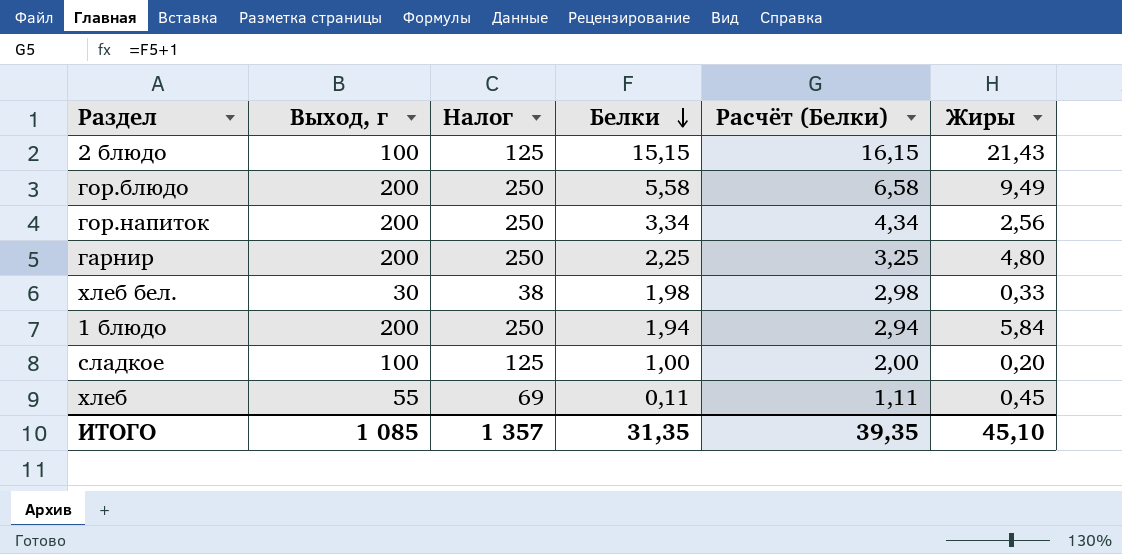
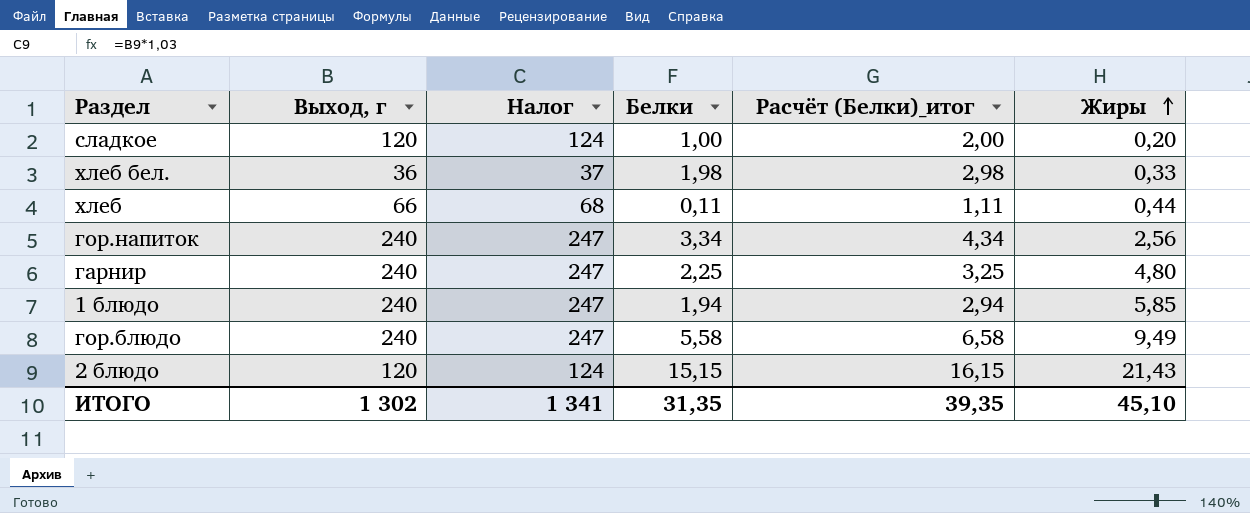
row order: Белки descending -> Жиры ascending
column Налог | formula: [Выход, г] * 1,25 -> [Выход, г] * 1,03
column name: Расчёт (Белки) -> Расчёт (Белки)_итог
сладкое | Выход, г: 100 -> 120
хлеб бел. | Выход, г: 30 -> 36
хлеб | Выход, г: 55 -> 66
хлеб | Жиры: 0,45 -> 0,44
гор.напиток | Выход, г: 200 -> 240
гарнир | Выход, г: 200 -> 240
1 блюдо | Выход, г: 200 -> 240
1 блюдо | Жиры: 5,84 -> 5,85
гор.блюдо | Выход, г: 200 -> 240
2 блюдо | Выход, г: 100 -> 120
ИТОГО | Выход, г: 1 085 -> 1 302
ИТОГО | Налог: 1 357 -> 1 341

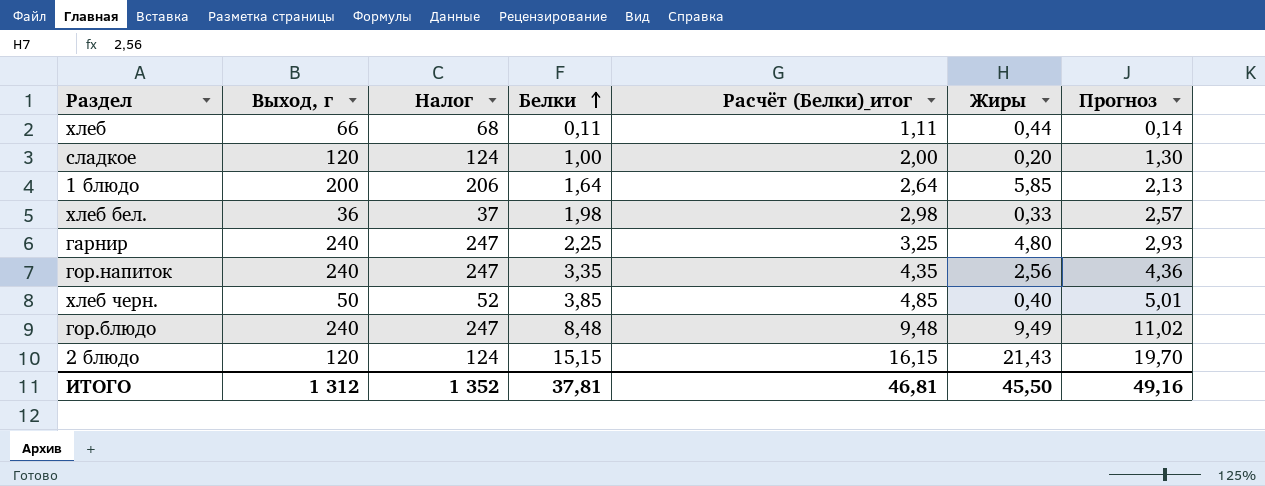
row order: Жиры ascending -> Белки ascending
column Прогноз | formula: none -> [Белки] * 1,3
1 блюдо | Выход, г: 240 -> 200
1 блюдо | Налог: 247 -> 206
1 блюдо | Белки: 1,94 -> 1,64
1 блюдо | Расчёт (Белки)_итог: 2,94 -> 2,64
гор.напиток | Белки: 3,34 -> 3,35
гор.напиток | Расчёт (Белки)_итог: 4,34 -> 4,35
row хлеб черн.: none -> 50 | 52 | 3,85 | 4,85 | 0,40 | 5,01
гор.блюдо | Белки: 5,58 -> 8,48
гор.блюдо | Расчёт (Белки)_итог: 6,58 -> 9,48
ИТОГО | Выход, г: 1 302 -> 1 312
ИТОГО | Налог: 1 341 -> 1 352
ИТОГО | Белки: 31,35 -> 37,81
ИТОГО | Расчёт (Белки)_итог: 39,35 -> 46,81
ИТОГО | Жиры: 45,10 -> 45,50

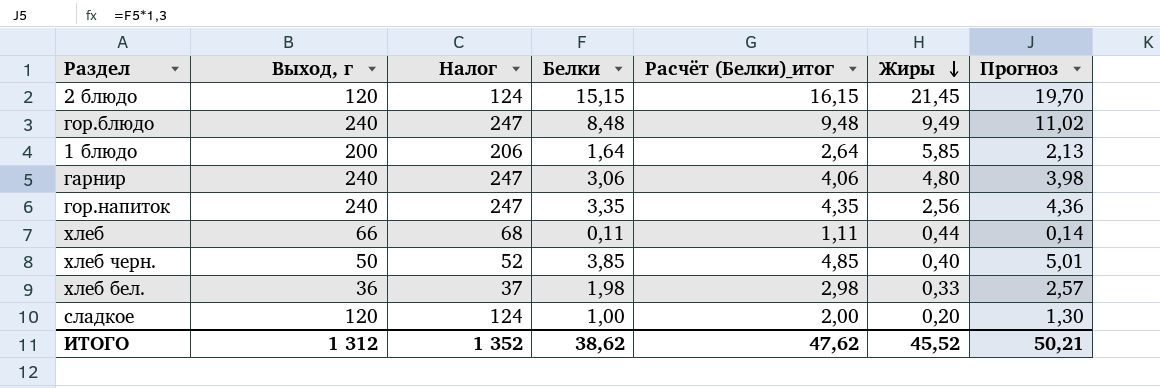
row order: Белки ascending -> Жиры descending
2 блюдо | Жиры: 21,43 -> 21,45
гарнир | Белки: 2,25 -> 3,06
гарнир | Расчёт (Белки)_итог: 3,25 -> 4,06
гарнир | Прогноз: 2,93 -> 3,98
ИТОГО | Белки: 37,81 -> 38,62
ИТОГО | Расчёт (Белки)_итог: 46,81 -> 47,62
ИТОГО | Жиры: 45,50 -> 45,52
ИТОГО | Прогноз: 49,16 -> 50,21

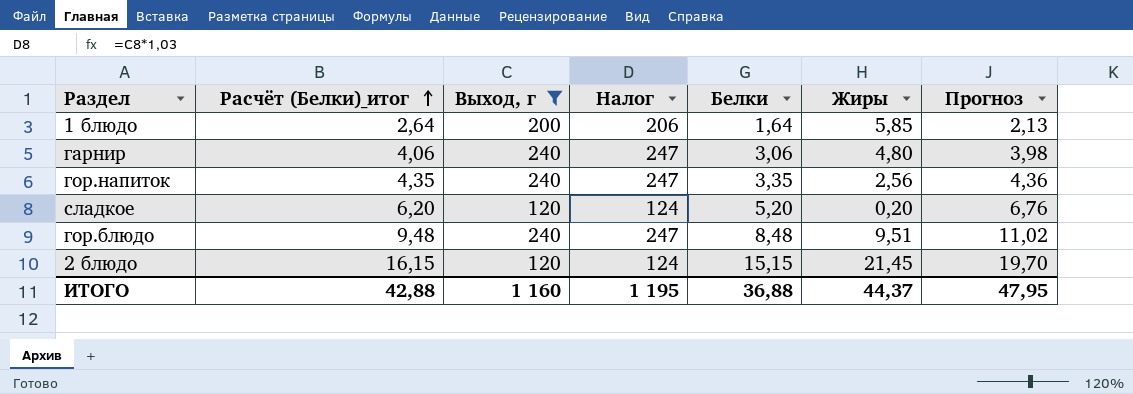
filter: none -> Выход, г >= 120
row order: Жиры descending -> Расчёт (Белки)_итог ascending
column Расчёт (Белки)_итог | position: 5 -> 2
сладкое | Расчёт (Белки)_итог: 2,00 -> 6,20
сладкое | Белки: 1,00 -> 5,20
сладкое | Прогноз: 1,30 -> 6,76
гор.блюдо | Жиры: 9,49 -> 9,51
ИТОГО | Расчёт (Белки)_итог: 47,62 -> 42,88
ИТОГО | Выход, г: 1 312 -> 1 160
ИТОГО | Налог: 1 352 -> 1 195
ИТОГО | Белки: 38,62 -> 36,88
ИТОГО | Жиры: 45,52 -> 44,37
ИТОГО | Прогноз: 50,21 -> 47,95

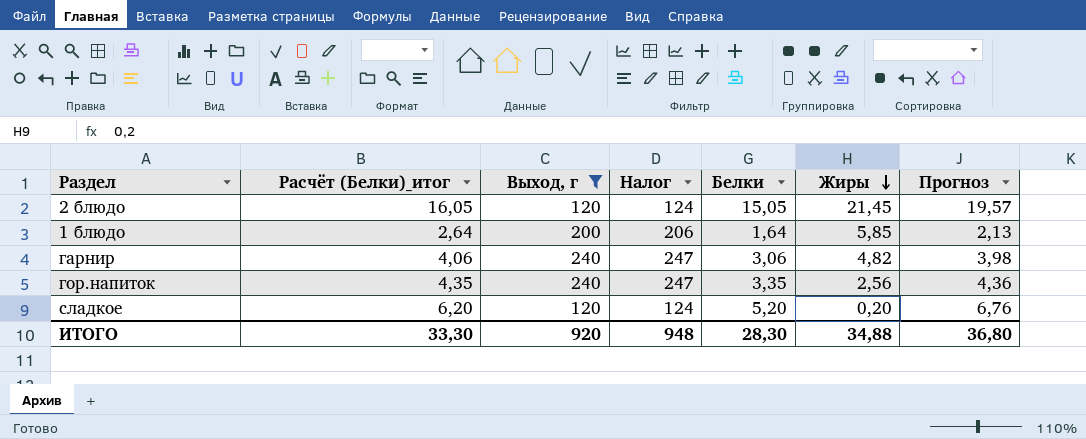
row order: Расчёт (Белки)_итог ascending -> Жиры descending
row гор.блюдо: 9,48 | 240 | 247 | 8,48 | 9,51 | 11,02 -> none
2 блюдо | Расчёт (Белки)_итог: 16,15 -> 16,05
2 блюдо | Белки: 15,15 -> 15,05
2 блюдо | Прогноз: 19,70 -> 19,57
гарнир | Жиры: 4,80 -> 4,82
ИТОГО | Расчёт (Белки)_итог: 42,88 -> 33,30
ИТОГО | Выход, г: 1 160 -> 920
ИТОГО | Налог: 1 195 -> 948
ИТОГО | Белки: 36,88 -> 28,30
ИТОГО | Жиры: 44,37 -> 34,88
ИТОГО | Прогноз: 47,95 -> 36,80

